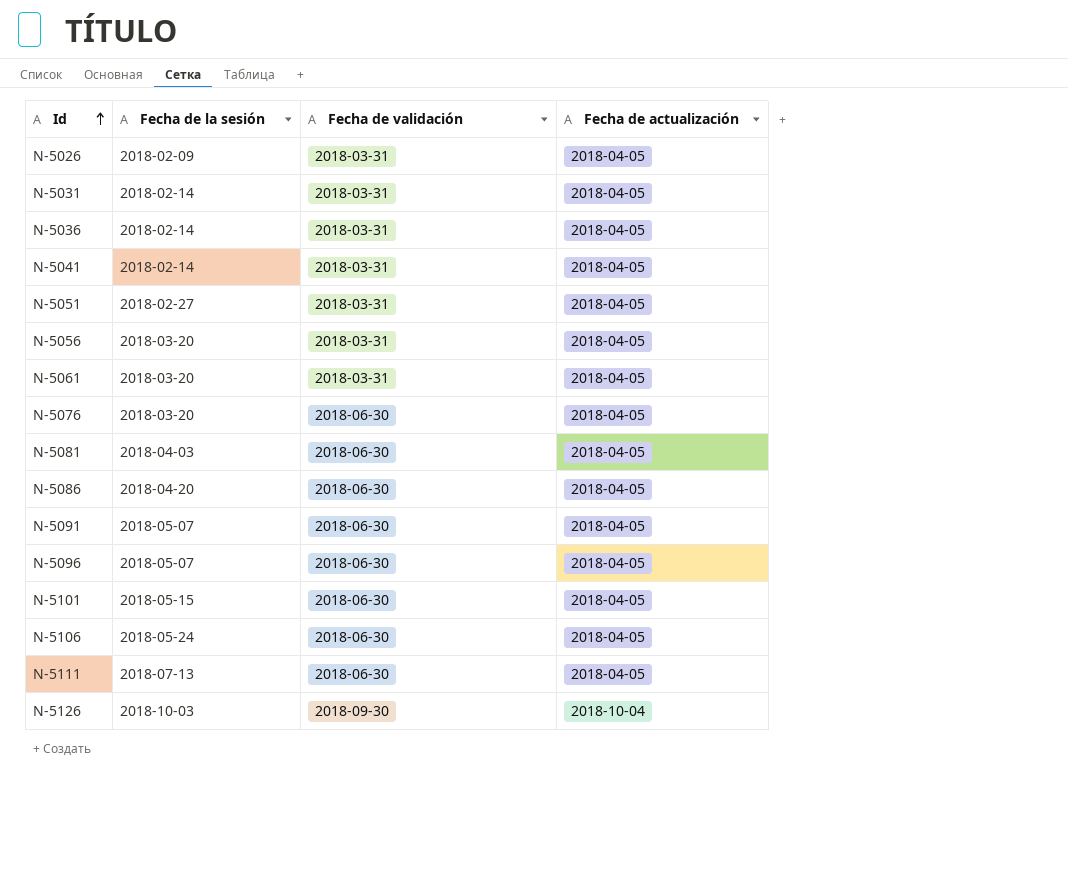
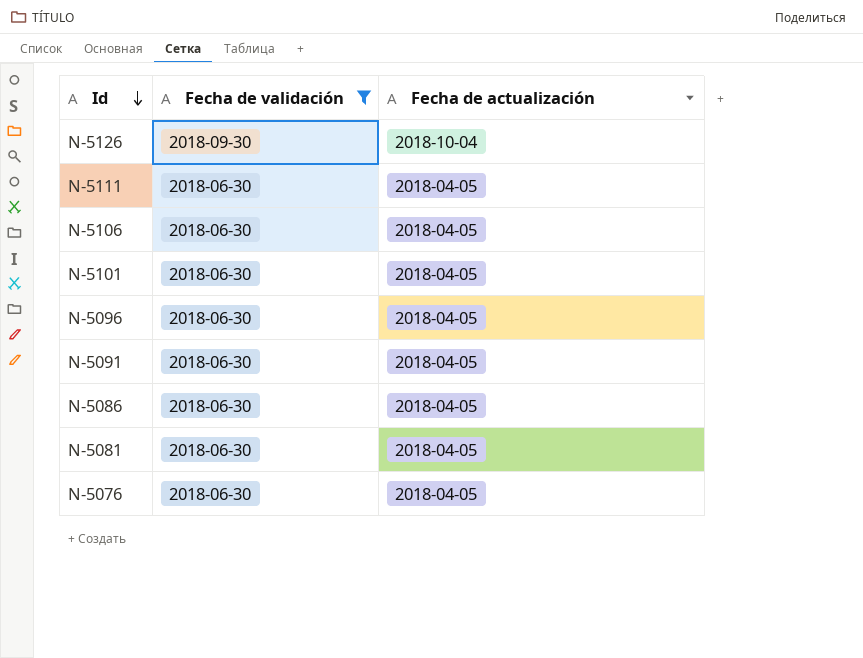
filter: none -> Fecha de validación != 2018-03-31
row order: Id ascending -> Id descending
column Fecha de la sesión | position: 2 -> none

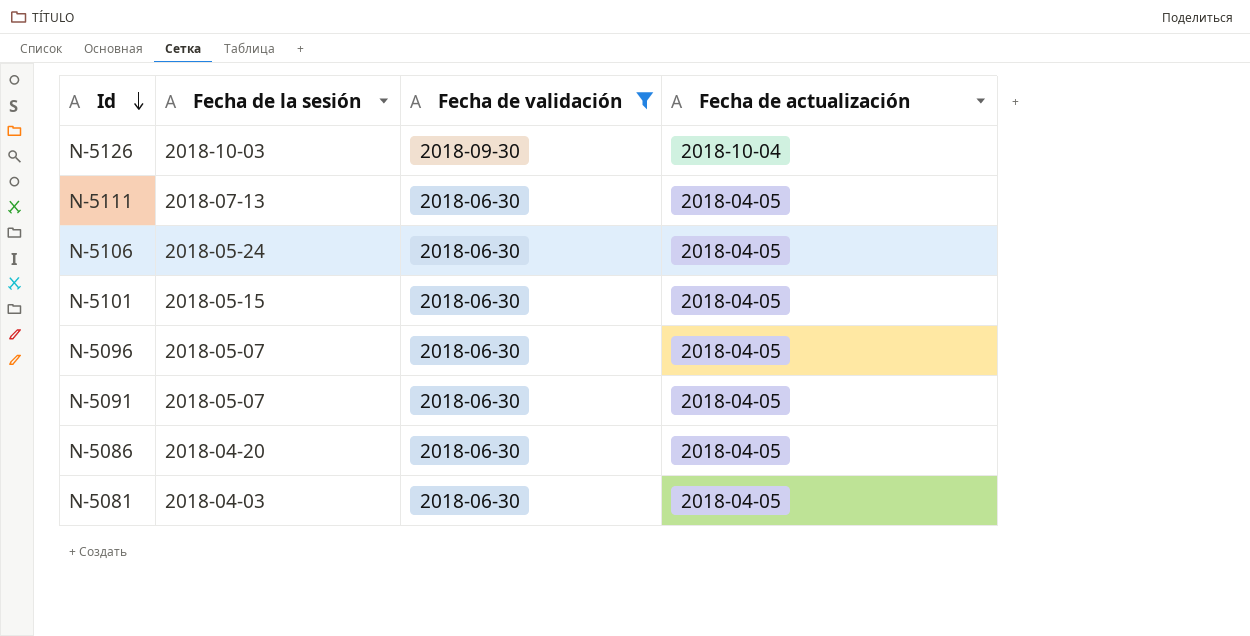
column Fecha de la sesión | position: none -> 2
row N-5076: 2018-06-30 | 2018-04-05 -> none

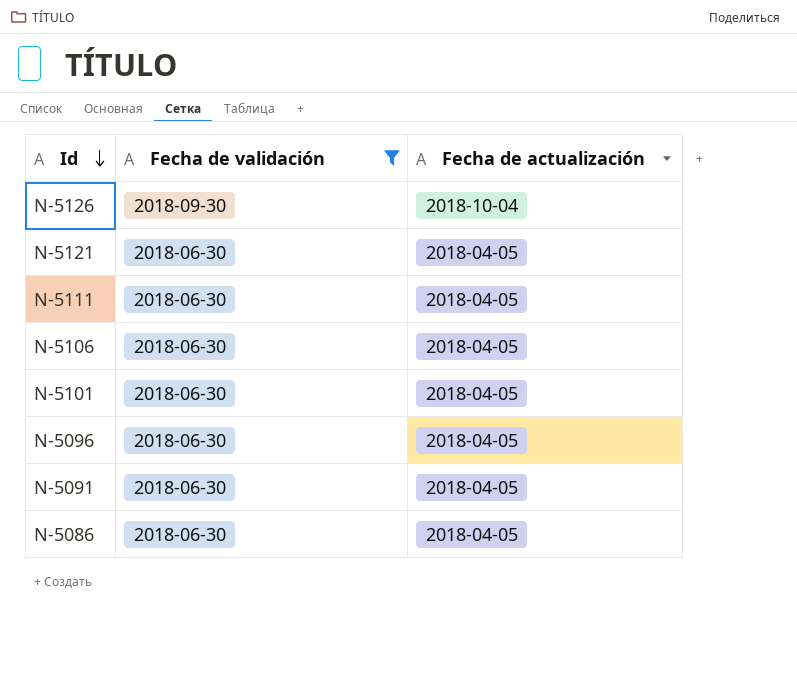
column Fecha de la sesión | position: 2 -> none
row N-5081: 2018-04-03 | 2018-06-30 | 2018-04-05 -> none
row N-5121: none -> 2018-06-30 | 2018-04-05

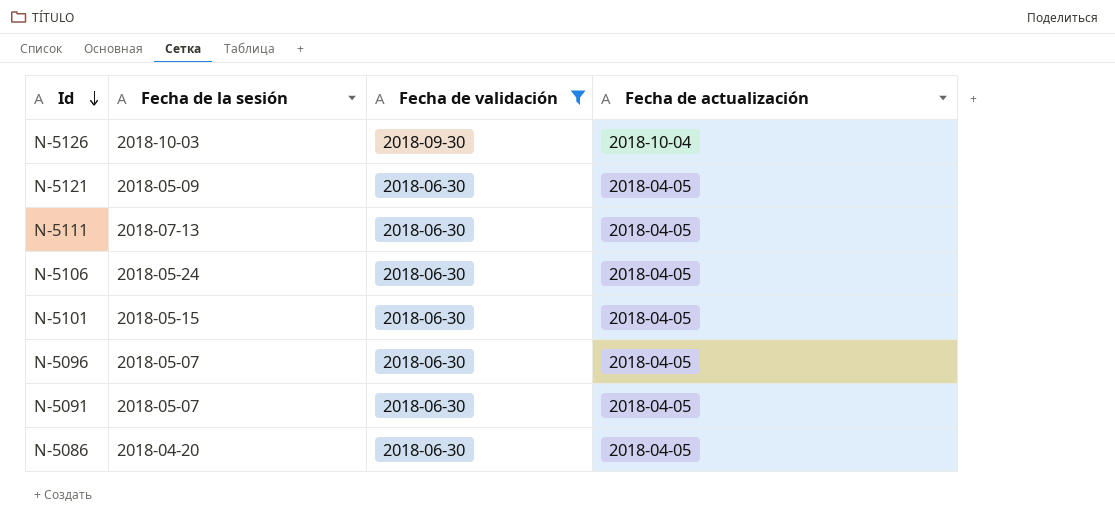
column Fecha de la sesión | position: none -> 2

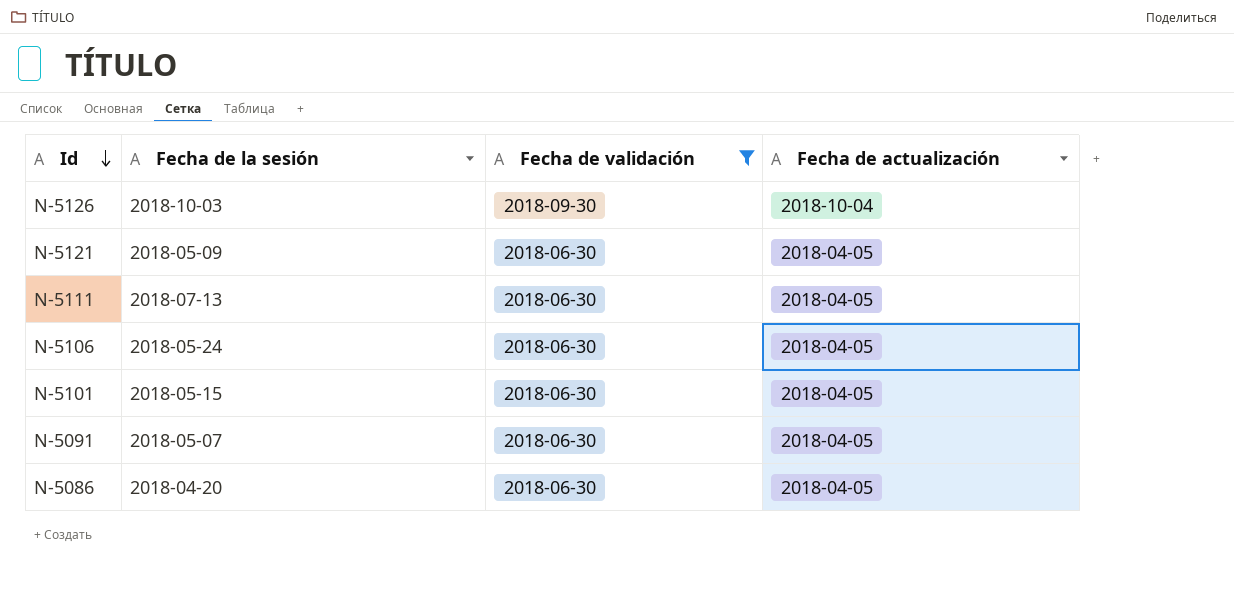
row N-5096: 2018-05-07 | 2018-06-30 | 2018-04-05 -> none

